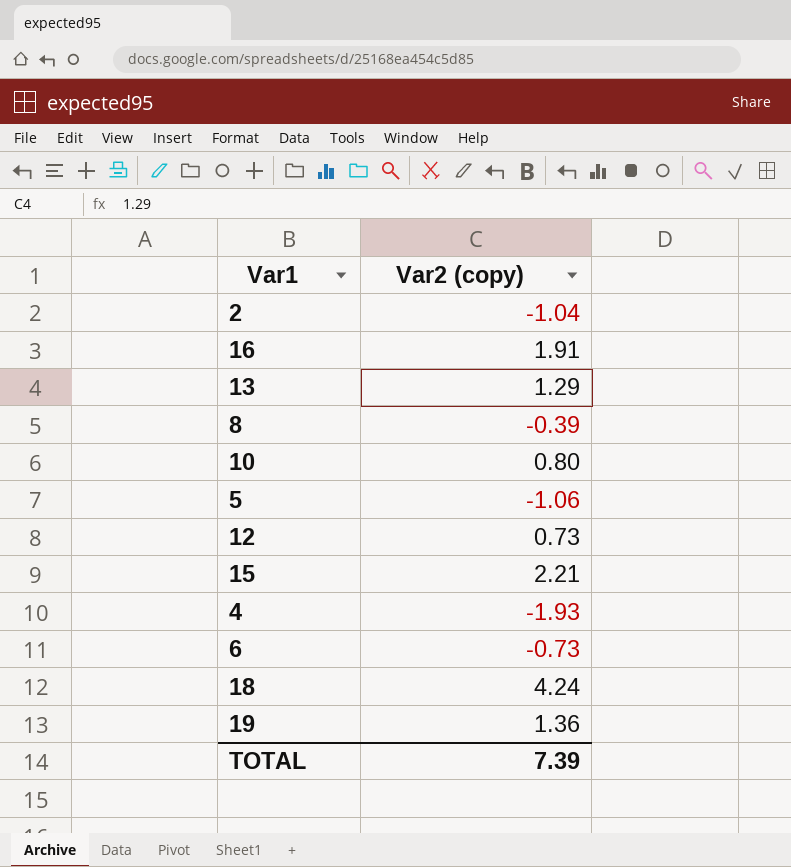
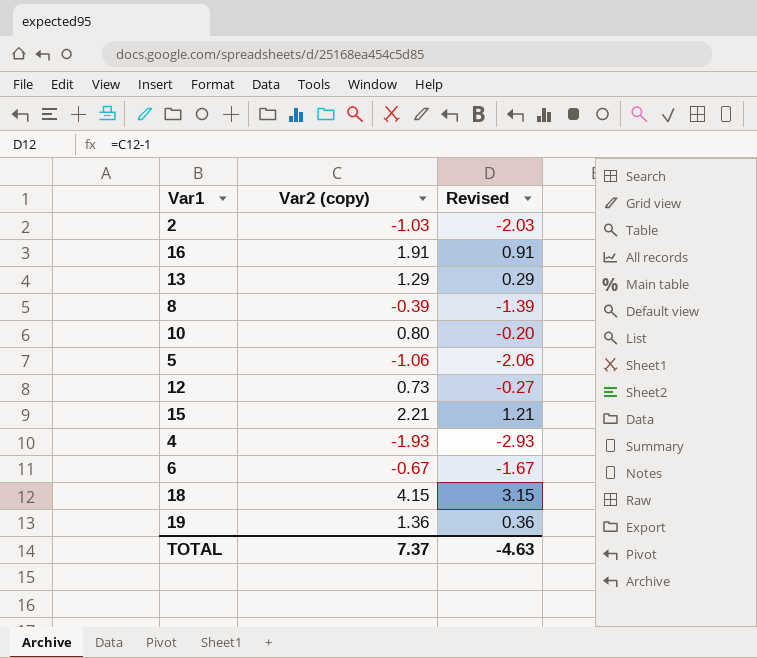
column Revised | formula: none -> [Var2 (copy)] - 1
2 | Var2 (copy): -1.04 -> -1.03
6 | Var2 (copy): -0.73 -> -0.67
18 | Var2 (copy): 4.24 -> 4.15
TOTAL | Var2 (copy): 7.39 -> 7.37

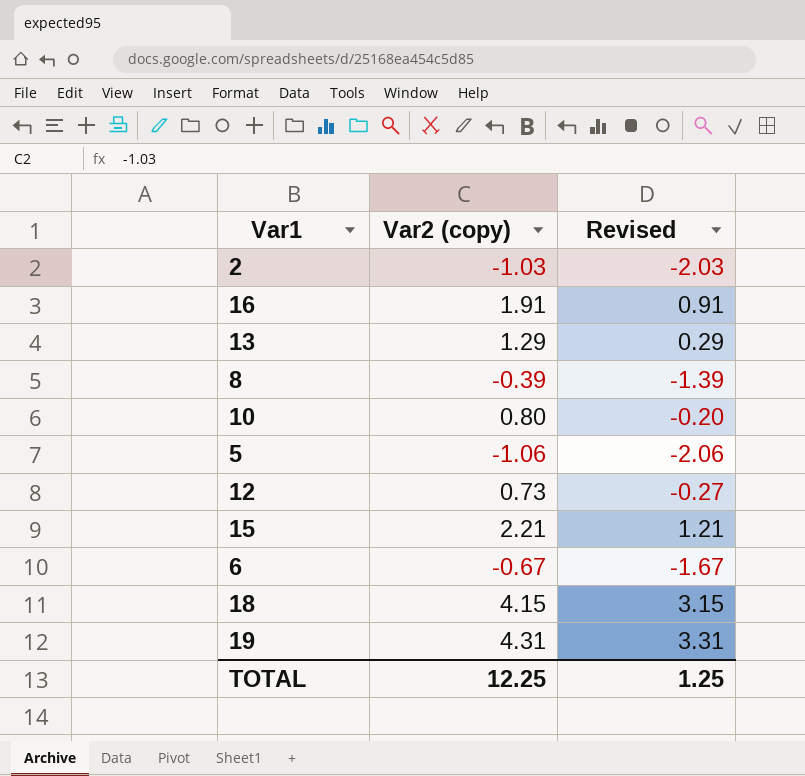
row 4: -1.93 | -2.93 -> none
19 | Var2 (copy): 1.36 -> 4.31
19 | Revised: 0.36 -> 3.31
TOTAL | Var2 (copy): 7.37 -> 12.25
TOTAL | Revised: -4.63 -> 1.25

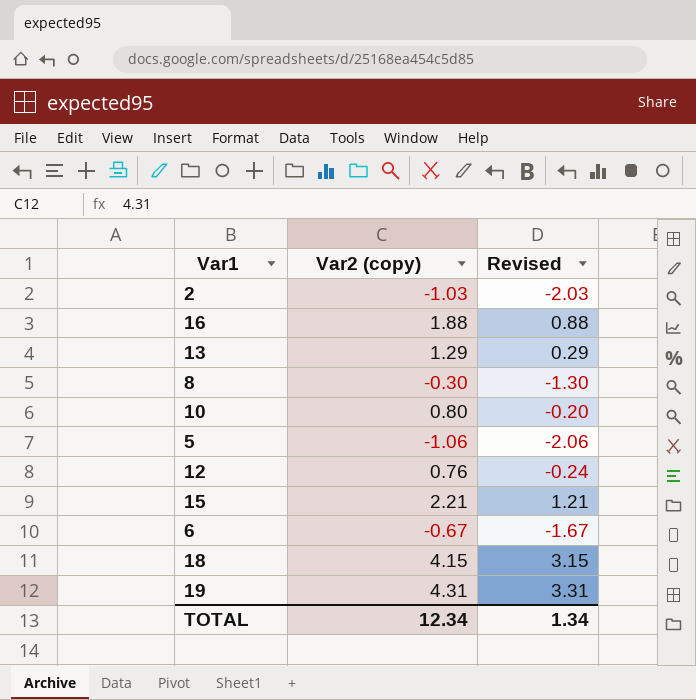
16 | Var2 (copy): 1.91 -> 1.88
16 | Revised: 0.91 -> 0.88
8 | Var2 (copy): -0.39 -> -0.30
8 | Revised: -1.39 -> -1.30
12 | Var2 (copy): 0.73 -> 0.76
12 | Revised: -0.27 -> -0.24
TOTAL | Var2 (copy): 12.25 -> 12.34
TOTAL | Revised: 1.25 -> 1.34

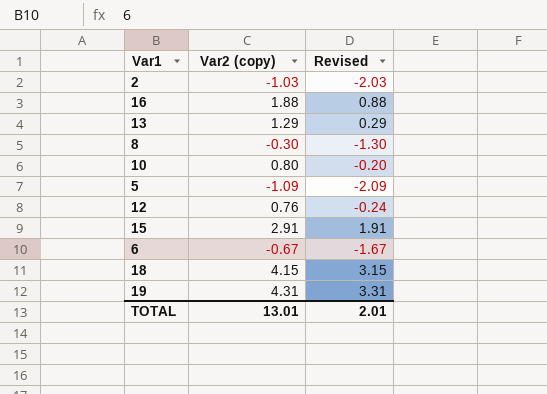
5 | Var2 (copy): -1.06 -> -1.09
5 | Revised: -2.06 -> -2.09
15 | Var2 (copy): 2.21 -> 2.91
15 | Revised: 1.21 -> 1.91
TOTAL | Var2 (copy): 12.34 -> 13.01
TOTAL | Revised: 1.34 -> 2.01

